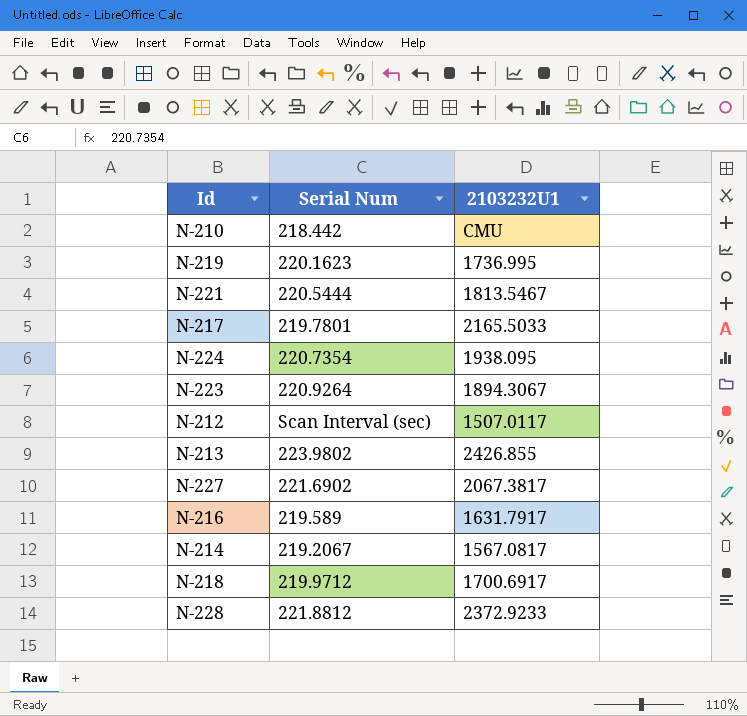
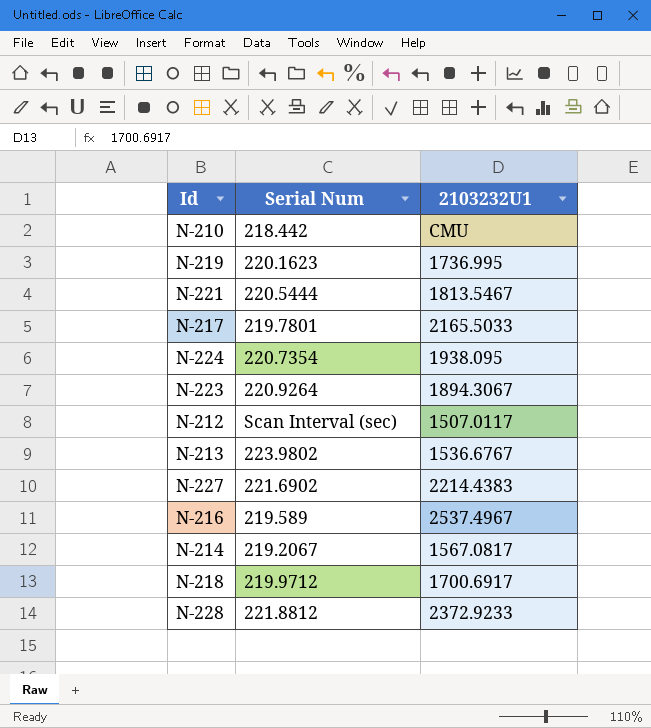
N-213 | 2103232U1: 2426.855 -> 1536.6767
N-227 | 2103232U1: 2067.3817 -> 2214.4383
N-216 | 2103232U1: 1631.7917 -> 2537.4967

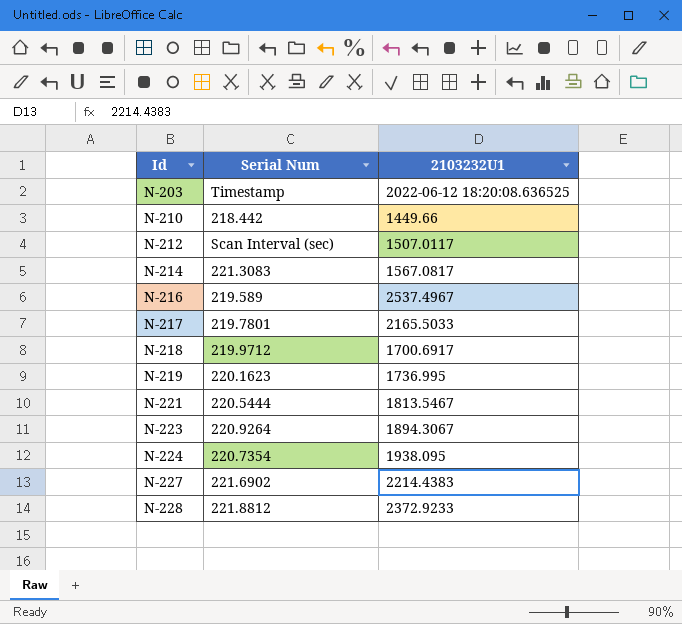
row order: none -> Id ascending
row N-213: 223.9802 | 1536.6767 -> none
row N-203: none -> Timestamp | 2022-06-12 18:20:08.636525
N-210 | 2103232U1: CMU -> 1449.66
N-214 | Serial Num: 219.2067 -> 221.3083

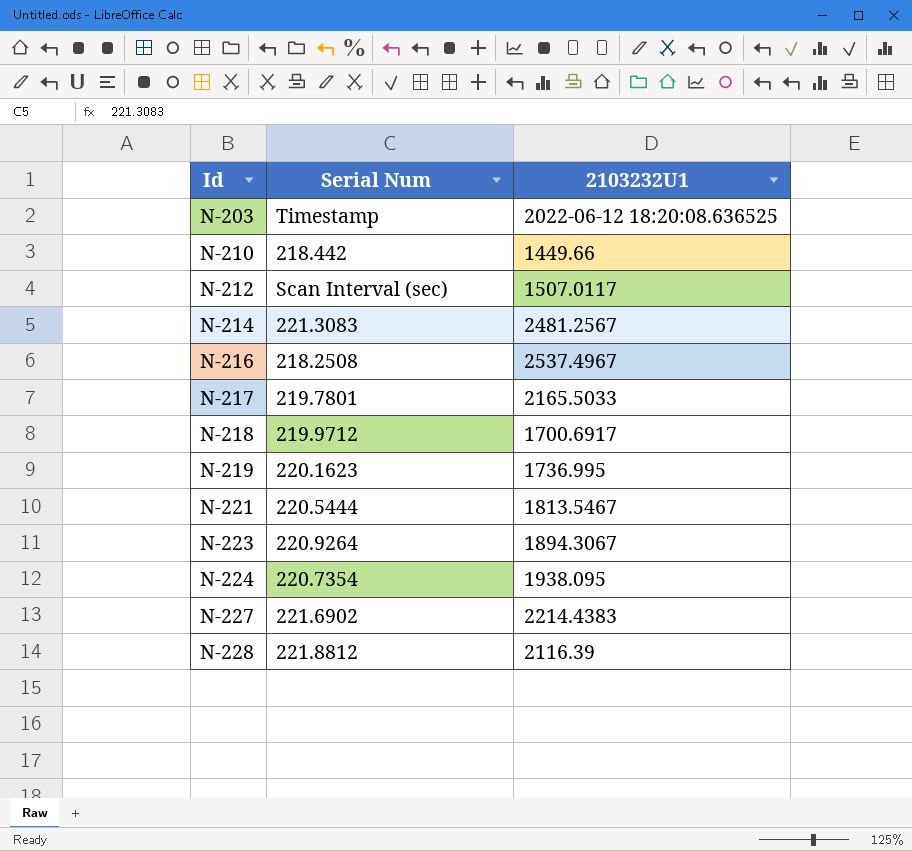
N-214 | 2103232U1: 1567.0817 -> 2481.2567
N-216 | Serial Num: 219.589 -> 218.2508
N-228 | 2103232U1: 2372.9233 -> 2116.39

